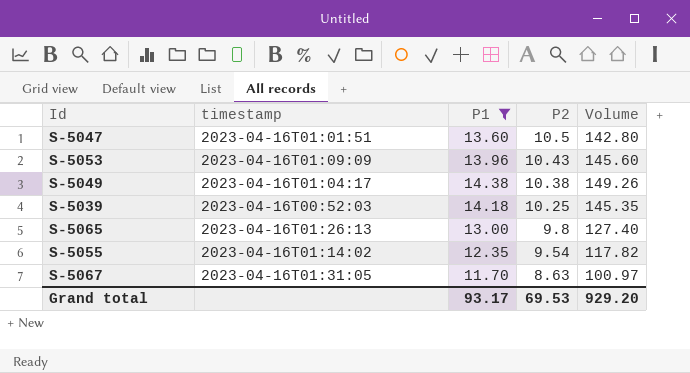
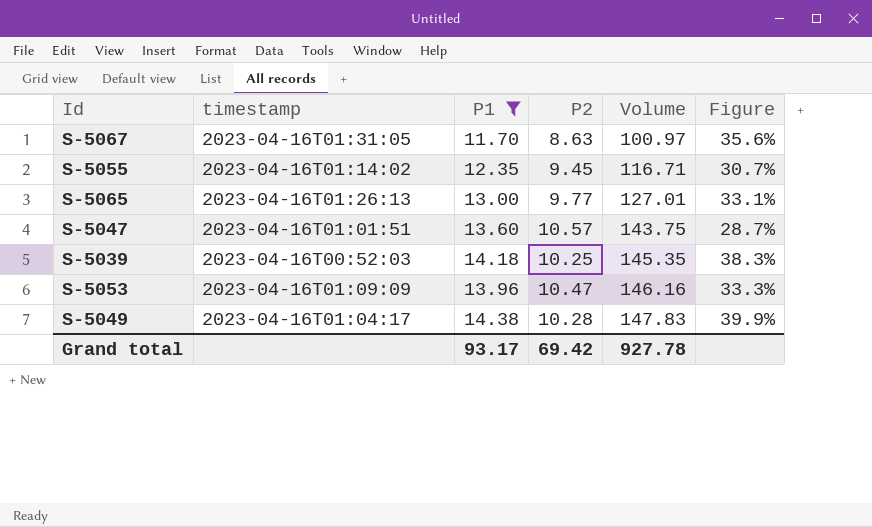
row order: P2 descending -> Volume ascending
column Figure | formula: none -> ([P1] - [P2]) / [P2]
S-5055 | P2: 9.54 -> 9.45
S-5055 | Volume: 117.82 -> 116.71
S-5065 | P2: 9.8 -> 9.77
S-5065 | Volume: 127.40 -> 127.01
S-5047 | P2: 10.5 -> 10.57
S-5047 | Volume: 142.80 -> 143.75
S-5053 | P2: 10.43 -> 10.47
S-5053 | Volume: 145.60 -> 146.16
S-5049 | P2: 10.38 -> 10.28
S-5049 | Volume: 149.26 -> 147.83
Grand total | P2: 69.53 -> 69.42
Grand total | Volume: 929.20 -> 927.78

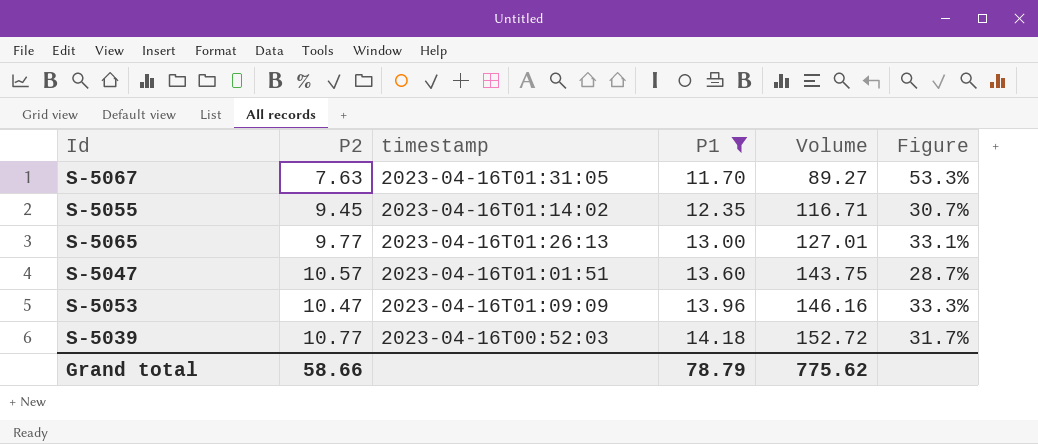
row order: Volume ascending -> P1 ascending
column P2 | position: 4 -> 2
row S-5049: 2023-04-16T01:04:17 | 14.38 | 10.28 | 147.83 | 39.9% -> none
S-5067 | P2: 8.63 -> 7.63
S-5067 | Volume: 100.97 -> 89.27
S-5067 | Figure: 35.6% -> 53.3%
S-5039 | P2: 10.25 -> 10.77
S-5039 | Volume: 145.35 -> 152.72
S-5039 | Figure: 38.3% -> 31.7%
Grand total | P2: 69.42 -> 58.66
Grand total | P1: 93.17 -> 78.79
Grand total | Volume: 927.78 -> 775.62

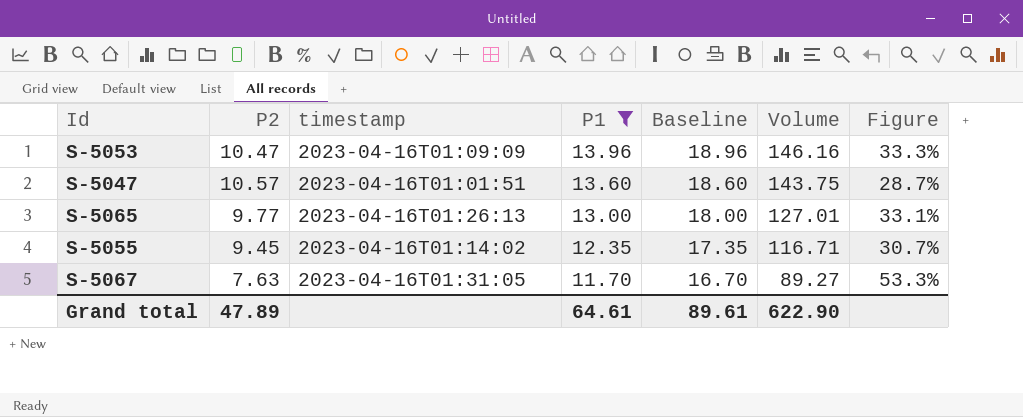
row order: P1 ascending -> P1 descending
column Baseline | formula: none -> [P1] + 5
row S-5039: 10.77 | 2023-04-16T00:52:03 | 14.18 | 152.72 | 31.7% -> none
Grand total | P2: 58.66 -> 47.89
Grand total | P1: 78.79 -> 64.61
Grand total | Volume: 775.62 -> 622.90

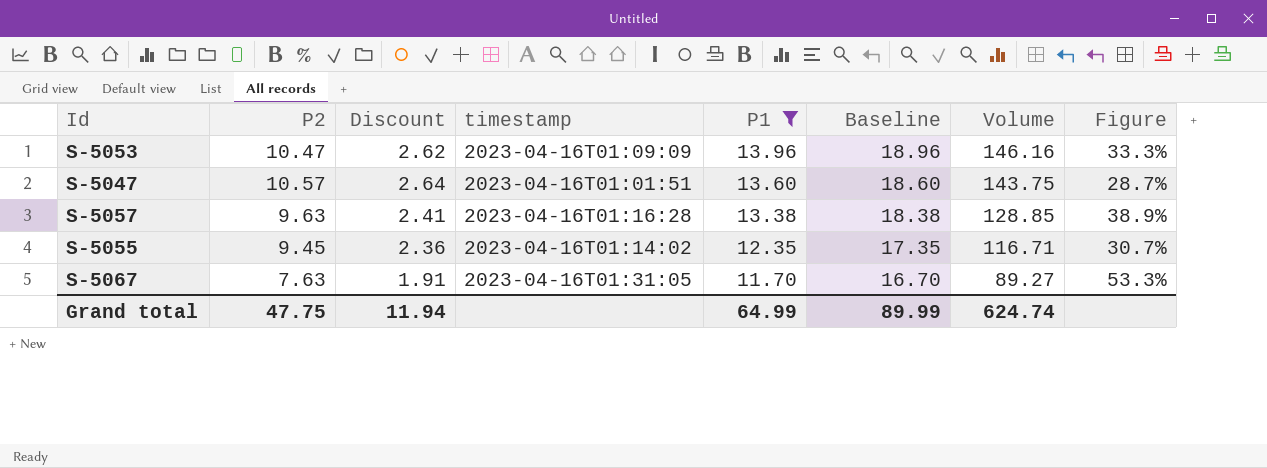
column Discount | formula: none -> [P2] * 0.25
row S-5065: 9.77 | 2023-04-16T01:26:13 | 13.00 | 18.00 | 127.01 | 33.1% -> none
row S-5057: none -> 9.63 | 2.41 | 2023-04-16T01:16:28 | 13.38 | 18.38 | 128.85 | 38.9%
Grand total | P2: 47.89 -> 47.75
Grand total | P1: 64.61 -> 64.99
Grand total | Baseline: 89.61 -> 89.99
Grand total | Volume: 622.90 -> 624.74

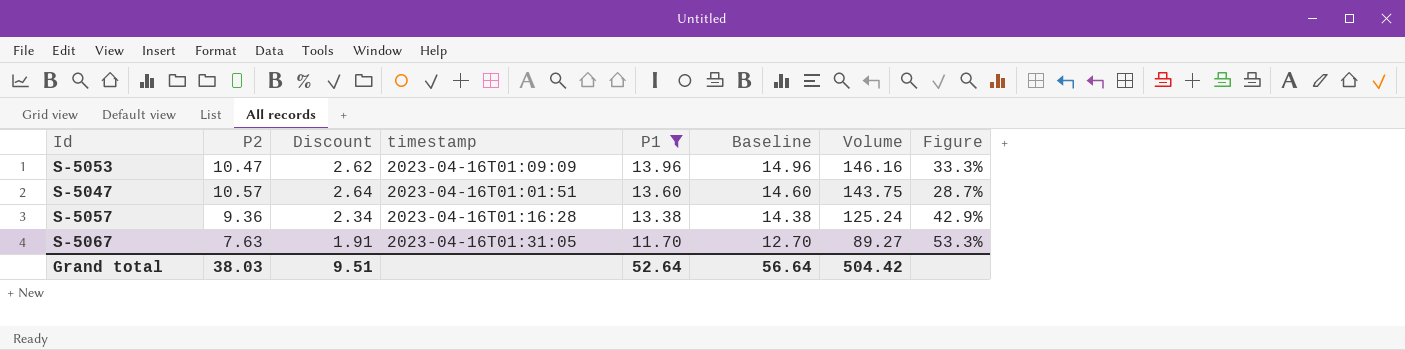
column Baseline | formula: [P1] + 5 -> [P1] + 1
row S-5055: 9.45 | 2.36 | 2023-04-16T01:14:02 | 12.35 | 17.35 | 116.71 | 30.7% -> none
S-5057 | P2: 9.63 -> 9.36
S-5057 | Discount: 2.41 -> 2.34
S-5057 | Volume: 128.85 -> 125.24
S-5057 | Figure: 38.9% -> 42.9%
Grand total | P2: 47.75 -> 38.03
Grand total | Discount: 11.94 -> 9.51
Grand total | P1: 64.99 -> 52.64
Grand total | Baseline: 89.99 -> 56.64
Grand total | Volume: 624.74 -> 504.42

